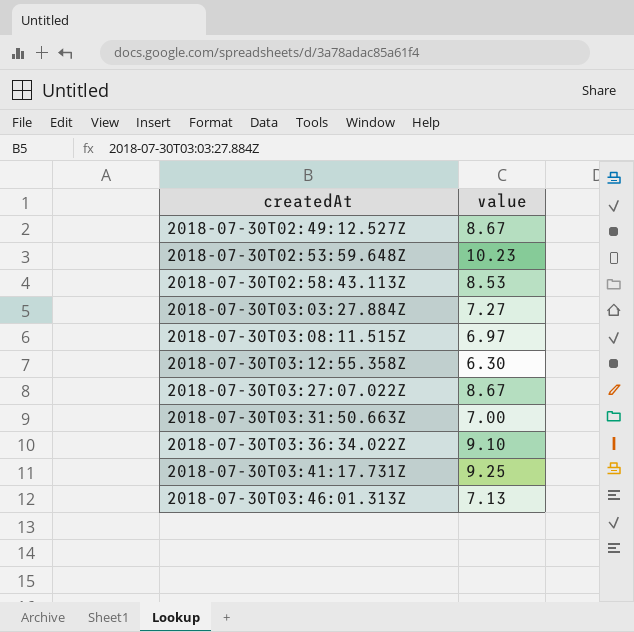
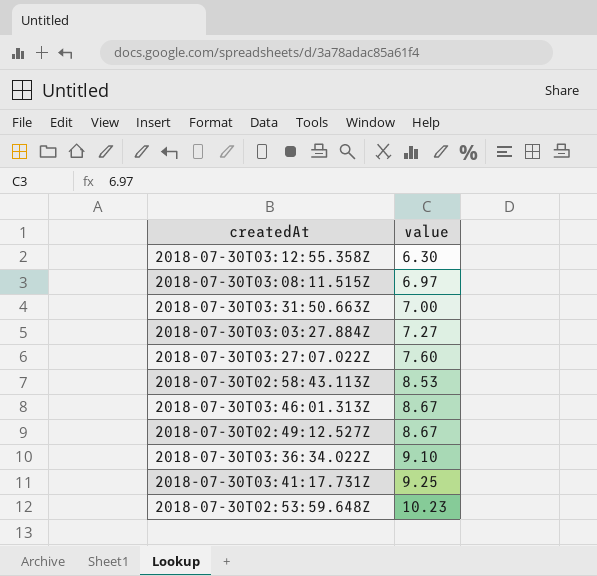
row order: createdAt ascending -> value ascending
2018-07-30T03:27:07.022Z | value: 8.67 -> 7.60
2018-07-30T03:46:01.313Z | value: 7.13 -> 8.67

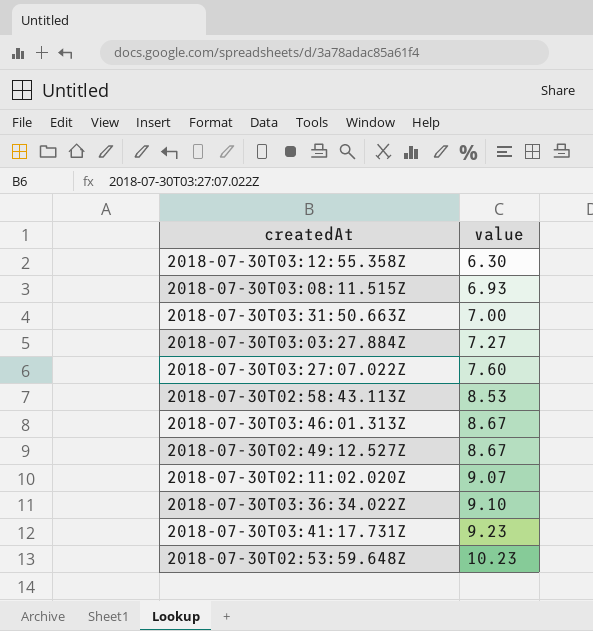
2018-07-30T03:08:11.515Z | value: 6.97 -> 6.93
row 2018-07-30T02:11:02.020Z: none -> 9.07
2018-07-30T03:41:17.731Z | value: 9.25 -> 9.23

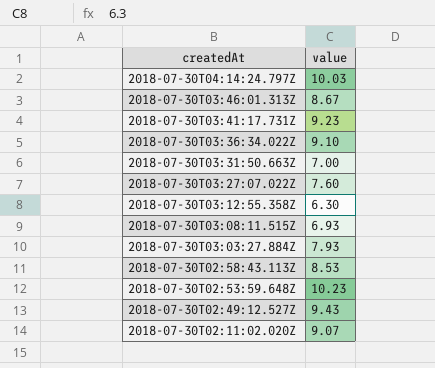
row order: value ascending -> createdAt descending
row 2018-07-30T04:14:24.797Z: none -> 10.03
2018-07-30T03:03:27.884Z | value: 7.27 -> 7.93
2018-07-30T02:49:12.527Z | value: 8.67 -> 9.43

